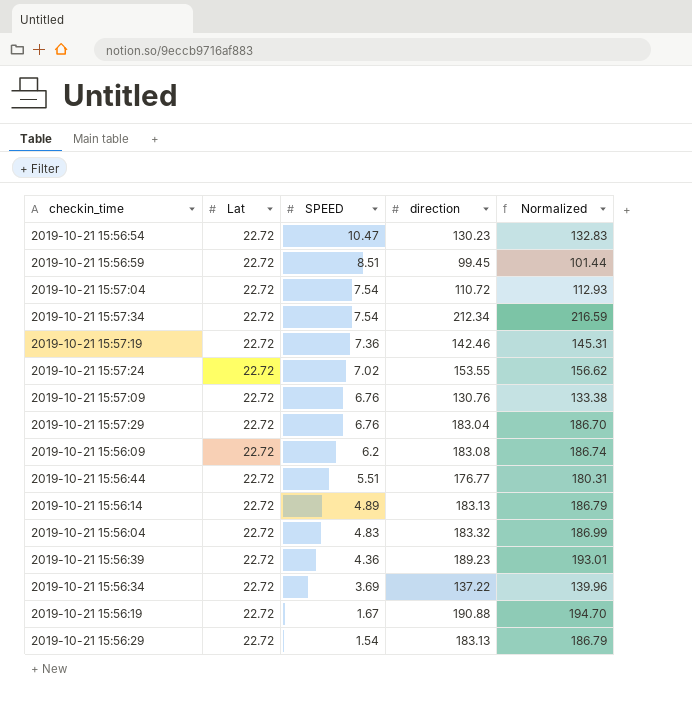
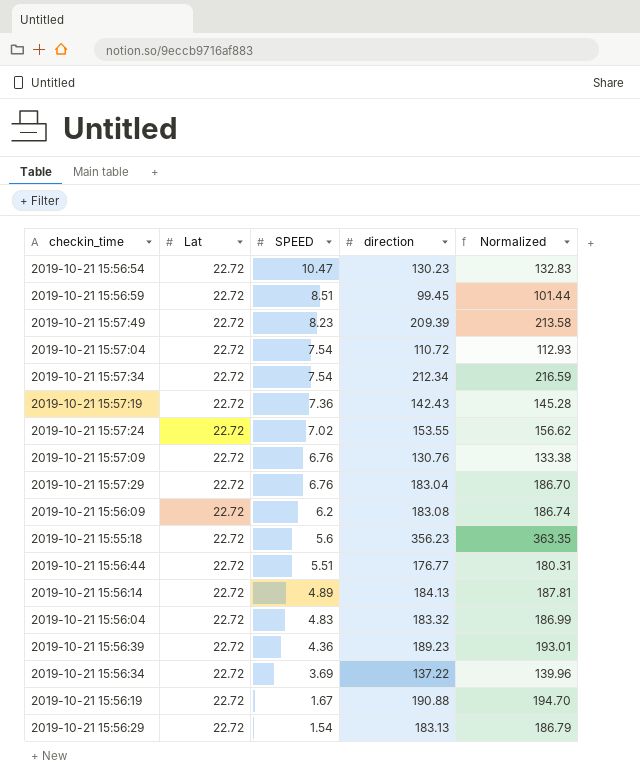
row 2019-10-21 15:57:49: none -> 22.72 | 8.23 | 209.39 | 213.58
2019-10-21 15:57:19 | direction: 142.46 -> 142.43
2019-10-21 15:57:19 | Normalized: 145.31 -> 145.28
row 2019-10-21 15:55:18: none -> 22.72 | 5.6 | 356.23 | 363.35
2019-10-21 15:56:14 | direction: 183.13 -> 184.13
2019-10-21 15:56:14 | Normalized: 186.79 -> 187.81

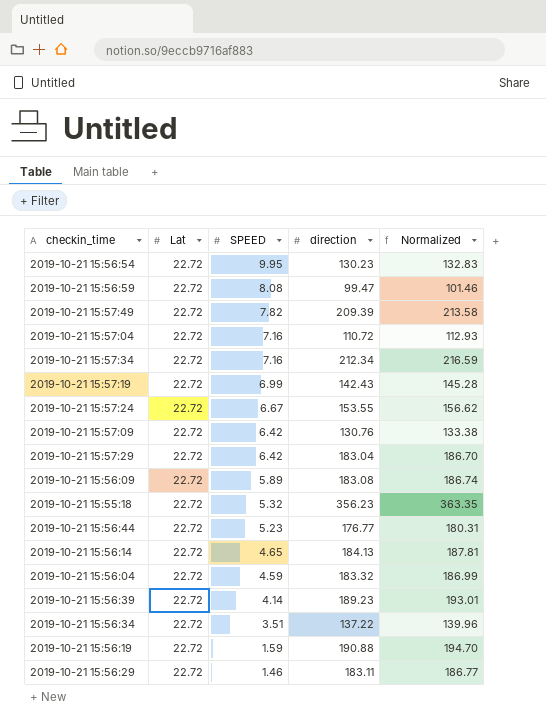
2019-10-21 15:56:54 | SPEED: 10.47 -> 9.95
2019-10-21 15:56:59 | SPEED: 8.51 -> 8.08
2019-10-21 15:56:59 | direction: 99.45 -> 99.47
2019-10-21 15:56:59 | Normalized: 101.44 -> 101.46
2019-10-21 15:57:49 | SPEED: 8.23 -> 7.82
2019-10-21 15:57:04 | SPEED: 7.54 -> 7.16
2019-10-21 15:57:34 | SPEED: 7.54 -> 7.16
2019-10-21 15:57:19 | SPEED: 7.36 -> 6.99
2019-10-21 15:57:24 | SPEED: 7.02 -> 6.67
2019-10-21 15:57:09 | SPEED: 6.76 -> 6.42
2019-10-21 15:57:29 | SPEED: 6.76 -> 6.42
2019-10-21 15:56:09 | SPEED: 6.2 -> 5.89
2019-10-21 15:55:18 | SPEED: 5.6 -> 5.32
2019-10-21 15:56:44 | SPEED: 5.51 -> 5.23
2019-10-21 15:56:14 | SPEED: 4.89 -> 4.65
2019-10-21 15:56:04 | SPEED: 4.83 -> 4.59
2019-10-21 15:56:39 | SPEED: 4.36 -> 4.14
2019-10-21 15:56:34 | SPEED: 3.69 -> 3.51
2019-10-21 15:56:19 | SPEED: 1.67 -> 1.59
2019-10-21 15:56:29 | SPEED: 1.54 -> 1.46
2019-10-21 15:56:29 | direction: 183.13 -> 183.11
2019-10-21 15:56:29 | Normalized: 186.79 -> 186.77

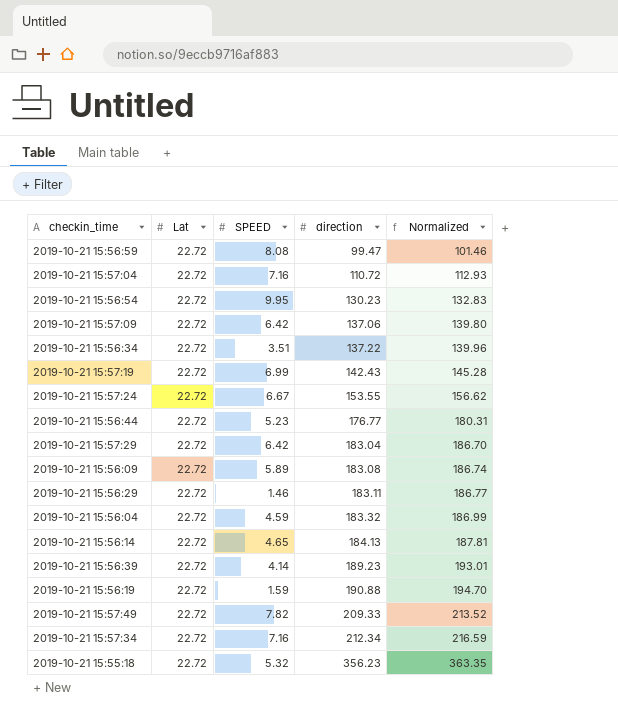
row order: SPEED descending -> direction ascending
2019-10-21 15:57:09 | direction: 130.76 -> 137.06
2019-10-21 15:57:09 | Normalized: 133.38 -> 139.80
2019-10-21 15:57:49 | direction: 209.39 -> 209.33
2019-10-21 15:57:49 | Normalized: 213.58 -> 213.52

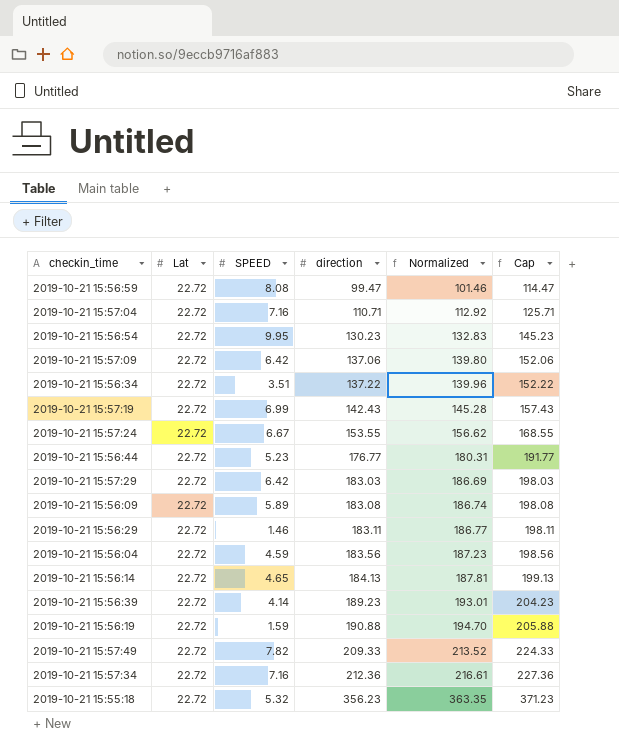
column Cap | formula: none -> [direction] + 15
2019-10-21 15:57:04 | direction: 110.72 -> 110.71
2019-10-21 15:57:04 | Normalized: 112.93 -> 112.92
2019-10-21 15:57:29 | direction: 183.04 -> 183.03
2019-10-21 15:57:29 | Normalized: 186.70 -> 186.69
2019-10-21 15:56:04 | direction: 183.32 -> 183.56
2019-10-21 15:56:04 | Normalized: 186.99 -> 187.23
2019-10-21 15:57:34 | direction: 212.34 -> 212.36
2019-10-21 15:57:34 | Normalized: 216.59 -> 216.61

